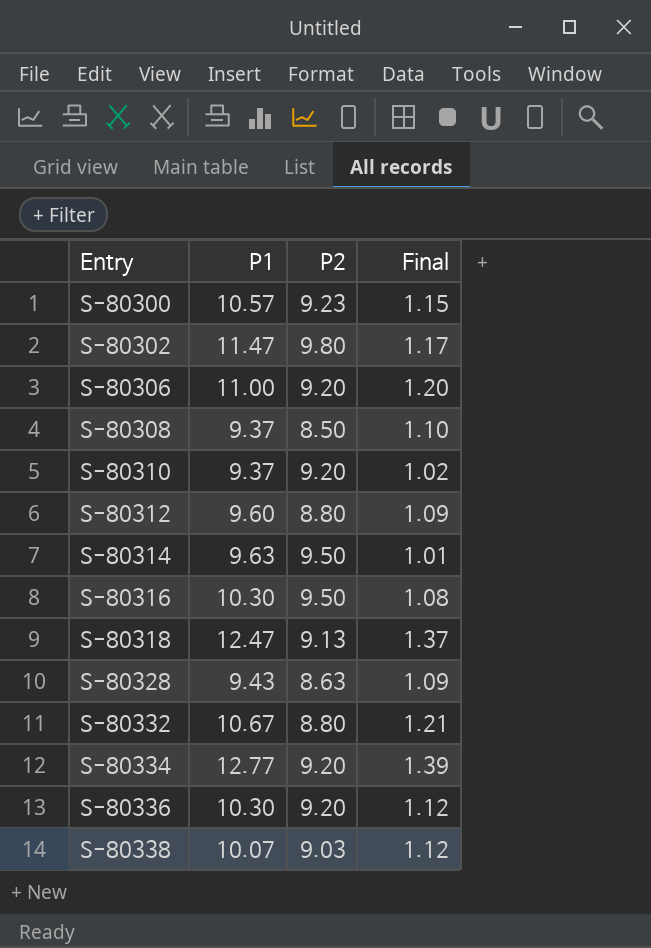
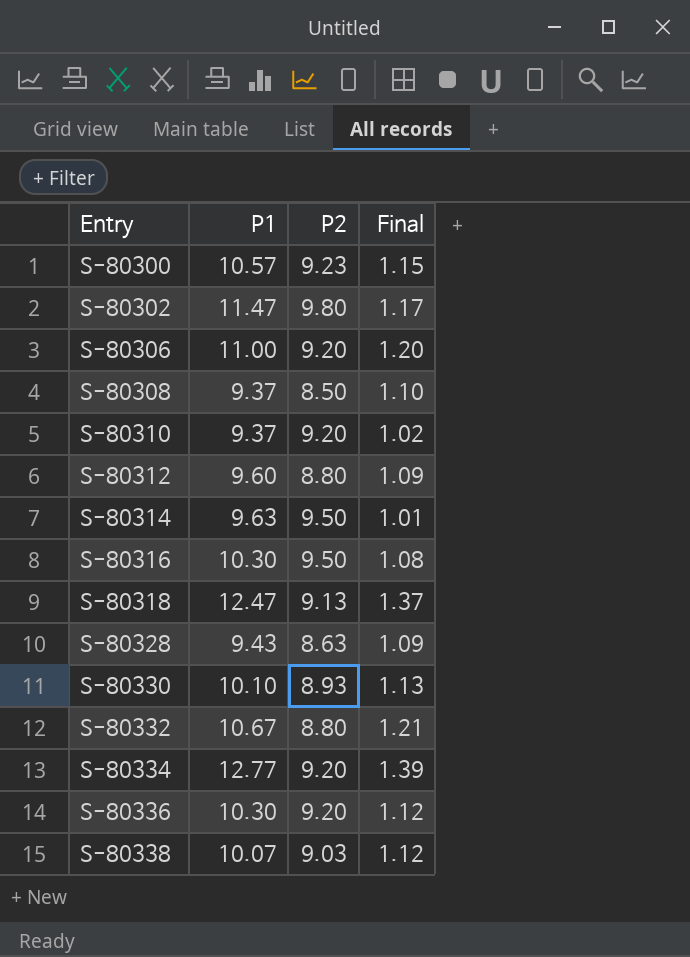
row S-80330: none -> 10.10 | 8.93 | 1.13

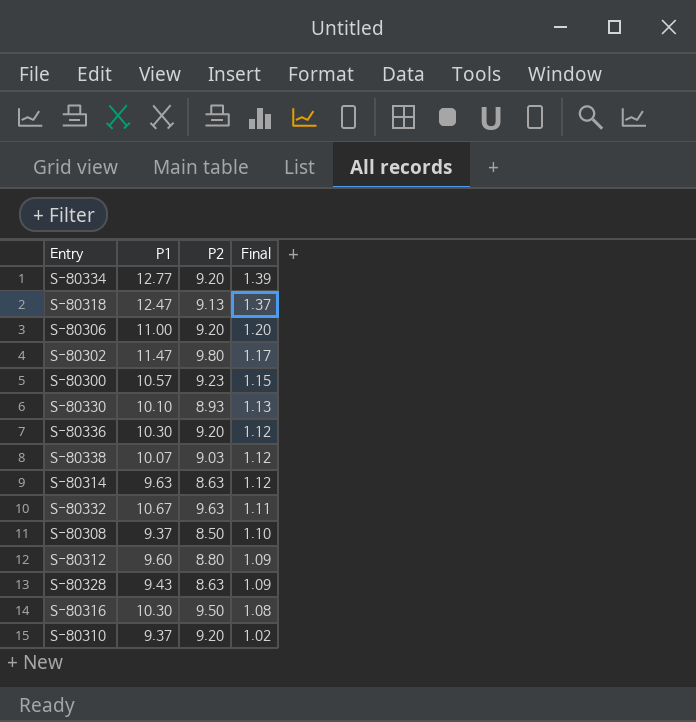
row order: Entry ascending -> Final descending
S-80314 | P2: 9.50 -> 8.63
S-80314 | Final: 1.01 -> 1.12
S-80332 | P2: 8.80 -> 9.63
S-80332 | Final: 1.21 -> 1.11

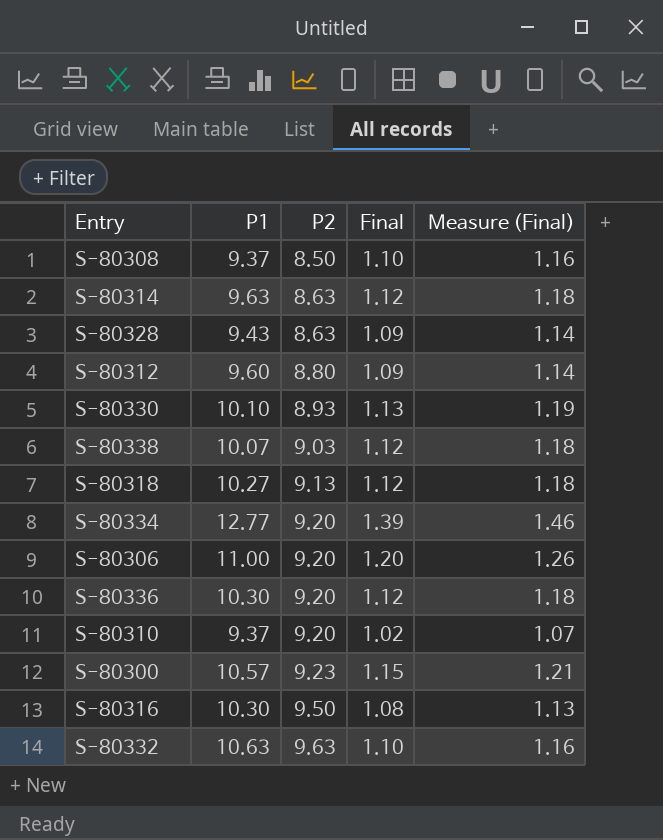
row order: Final descending -> P2 ascending
column Measure (Final) | formula: none -> [Final] * 1.05
row S-80302: 11.47 | 9.80 | 1.17 -> none
S-80318 | P1: 12.47 -> 10.27
S-80318 | Final: 1.37 -> 1.12
S-80332 | P1: 10.67 -> 10.63
S-80332 | Final: 1.11 -> 1.10

